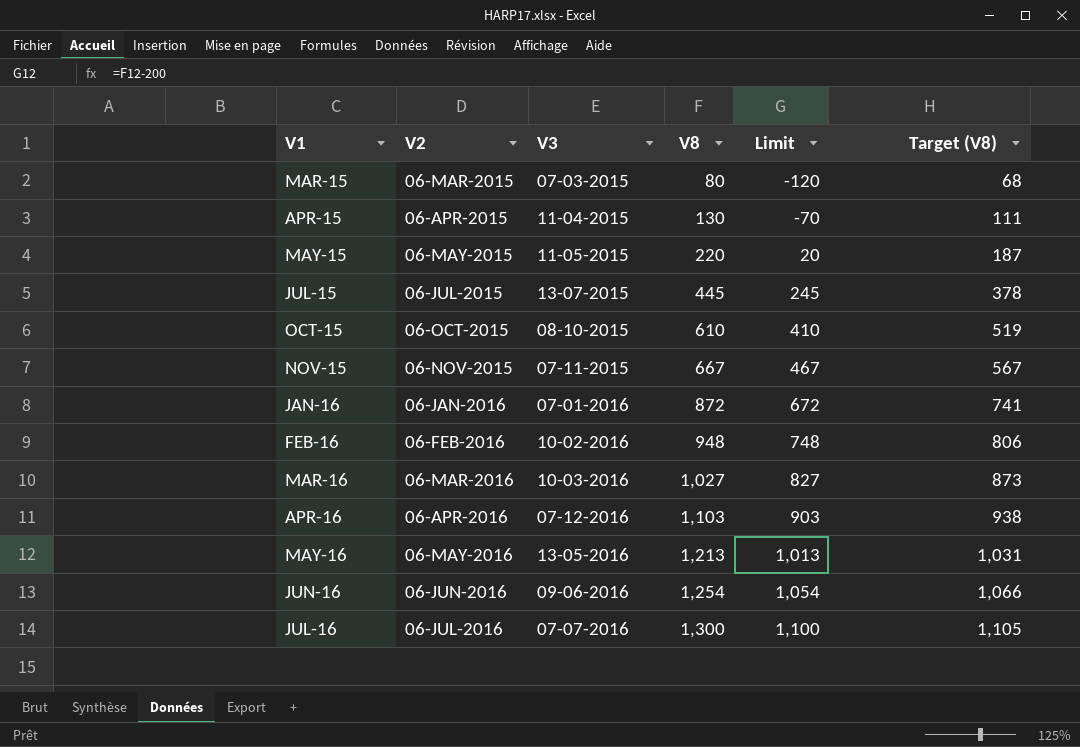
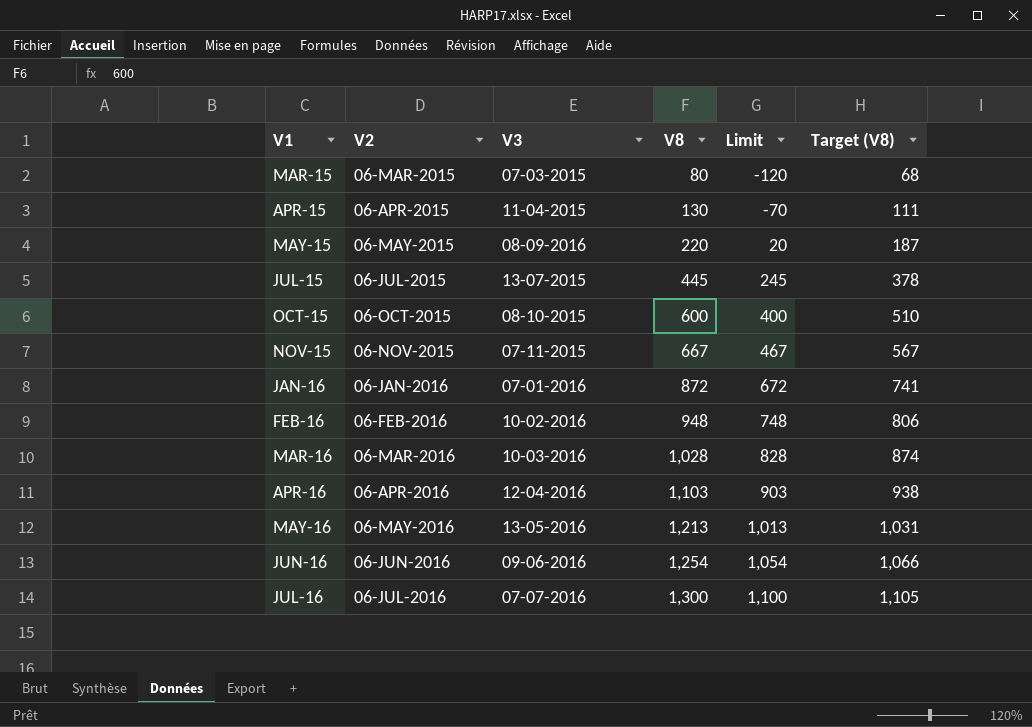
MAY-15 | V3: 11-05-2015 -> 08-09-2016
OCT-15 | V8: 610 -> 600
OCT-15 | Limit: 410 -> 400
OCT-15 | Target (V8): 519 -> 510
MAR-16 | V8: 1,027 -> 1,028
MAR-16 | Limit: 827 -> 828
MAR-16 | Target (V8): 873 -> 874
APR-16 | V3: 07-12-2016 -> 12-04-2016

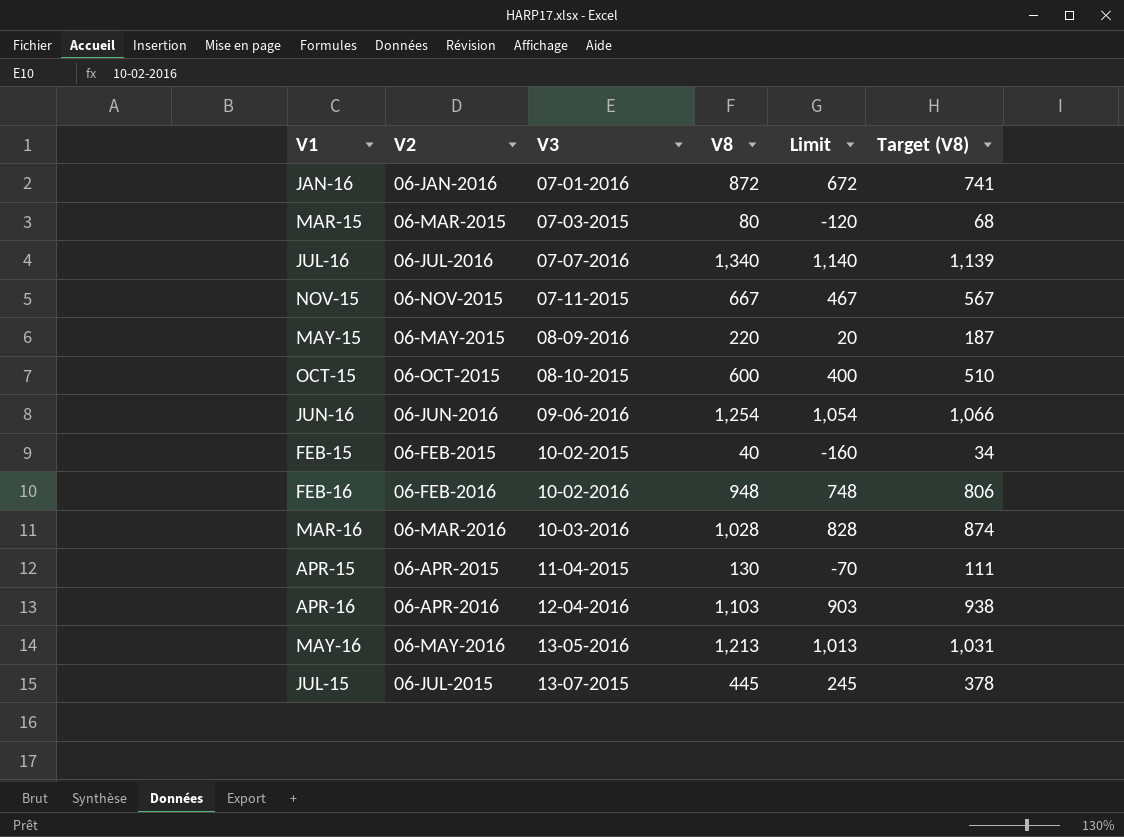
row order: V1 ascending -> V3 ascending
JUL-16 | V8: 1,300 -> 1,340
JUL-16 | Limit: 1,100 -> 1,140
JUL-16 | Target (V8): 1,105 -> 1,139
row FEB-15: none -> 06-FEB-2015 | 10-02-2015 | 40 | -160 | 34

